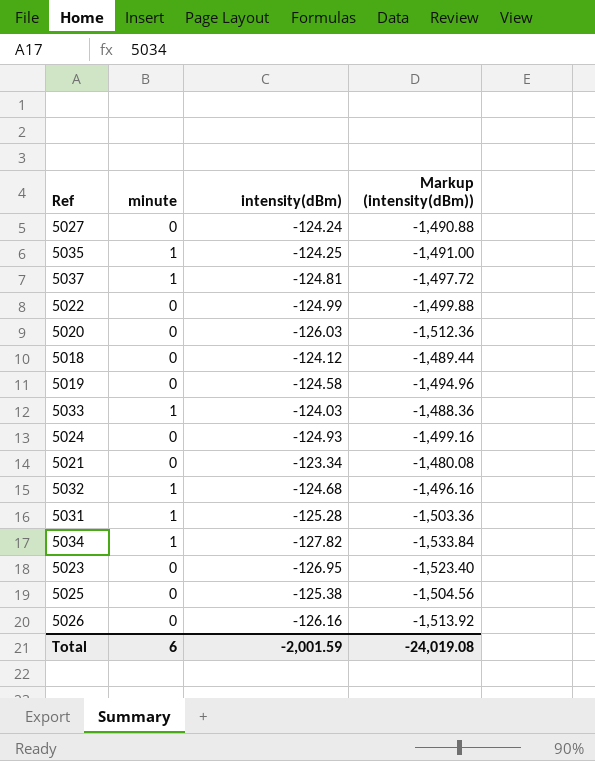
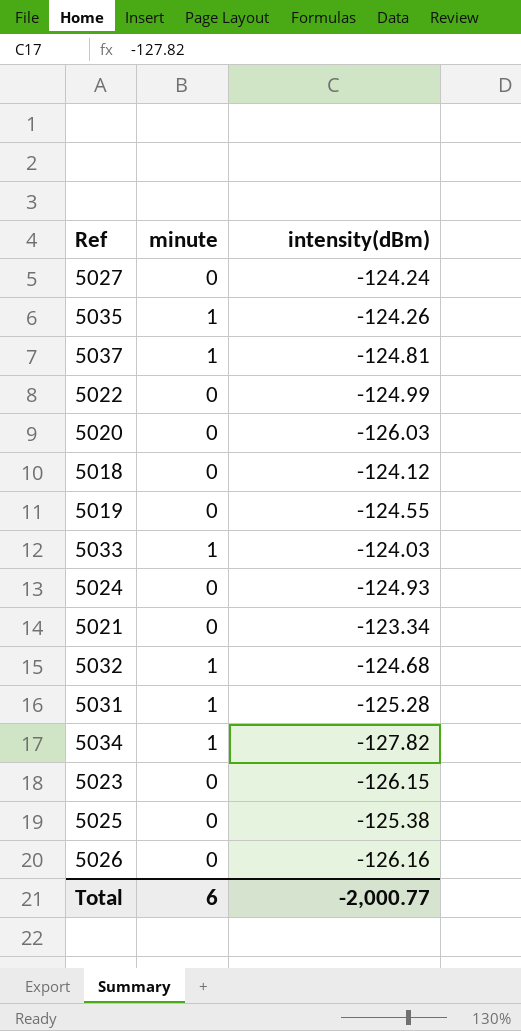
column Markup (intensity(dBm)) | formula: [intensity(dBm)] * 12 -> none
5035 | intensity(dBm): -124.25 -> -124.26
5019 | intensity(dBm): -124.58 -> -124.55
5023 | intensity(dBm): -126.95 -> -126.15
Total | intensity(dBm): -2,001.59 -> -2,000.77

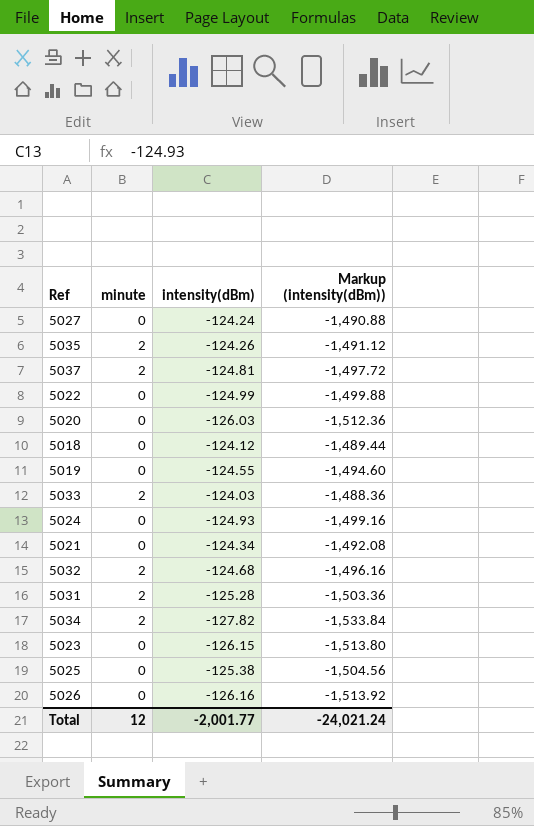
column Markup (intensity(dBm)) | formula: none -> [intensity(dBm)] * 12
5035 | minute: 1 -> 2
5037 | minute: 1 -> 2
5033 | minute: 1 -> 2
5021 | intensity(dBm): -123.34 -> -124.34
5032 | minute: 1 -> 2
5031 | minute: 1 -> 2
5034 | minute: 1 -> 2
Total | minute: 6 -> 12
Total | intensity(dBm): -2,000.77 -> -2,001.77

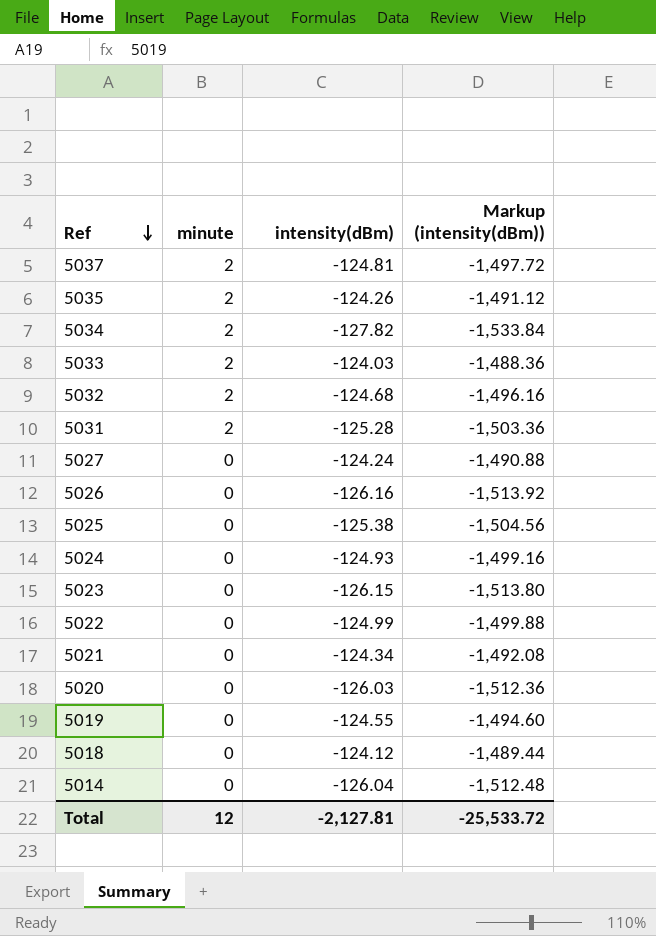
row order: none -> Ref descending
row 5014: none -> 0 | -126.04 | -1,512.48
Total | intensity(dBm): -2,001.77 -> -2,127.81
Total | Markup (intensity(dBm)): -24,021.24 -> -25,533.72

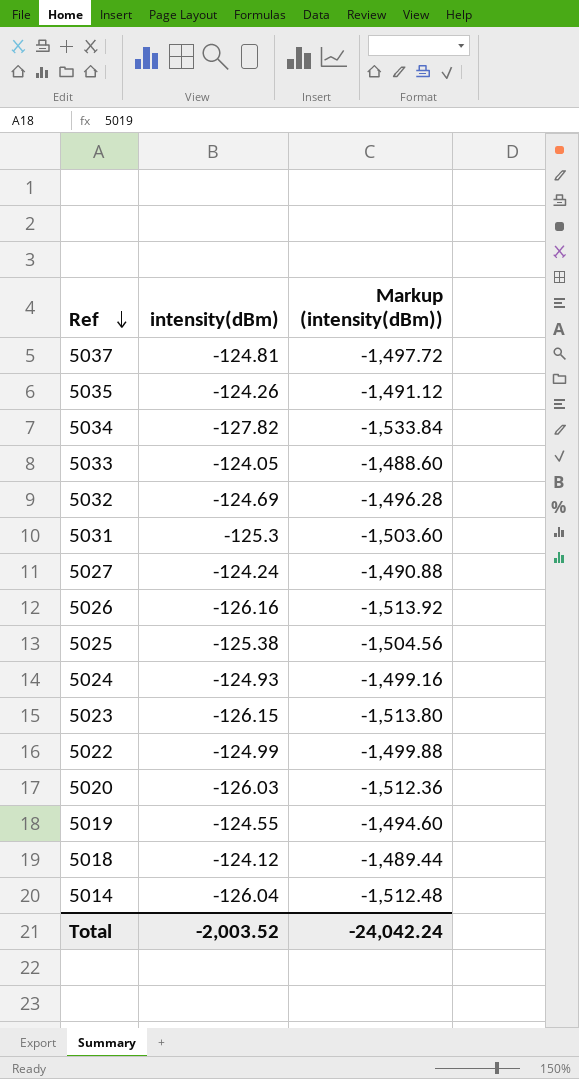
column minute | position: 2 -> none
row 5021: 0 | -124.34 | -1,492.08 -> none
5033 | intensity(dBm): -124.03 -> -124.05
5033 | Markup (intensity(dBm)): -1,488.36 -> -1,488.60
5032 | intensity(dBm): -124.68 -> -124.69
5032 | Markup (intensity(dBm)): -1,496.16 -> -1,496.28
5031 | intensity(dBm): -125.28 -> -125.3
5031 | Markup (intensity(dBm)): -1,503.36 -> -1,503.60
Total | intensity(dBm): -2,127.81 -> -2,003.52
Total | Markup (intensity(dBm)): -25,533.72 -> -24,042.24

